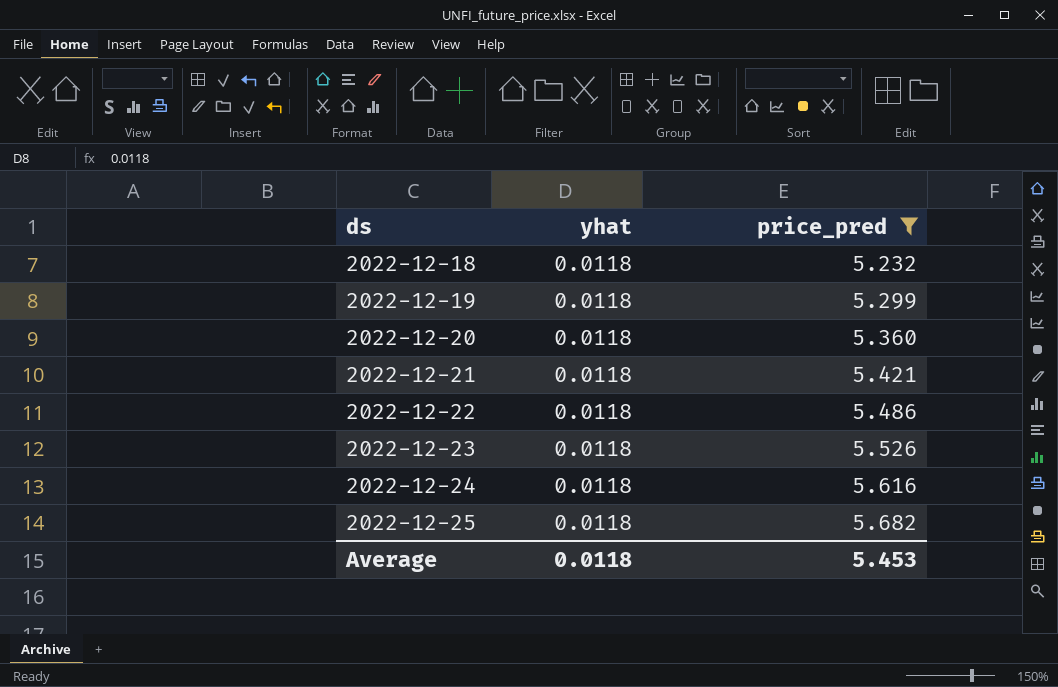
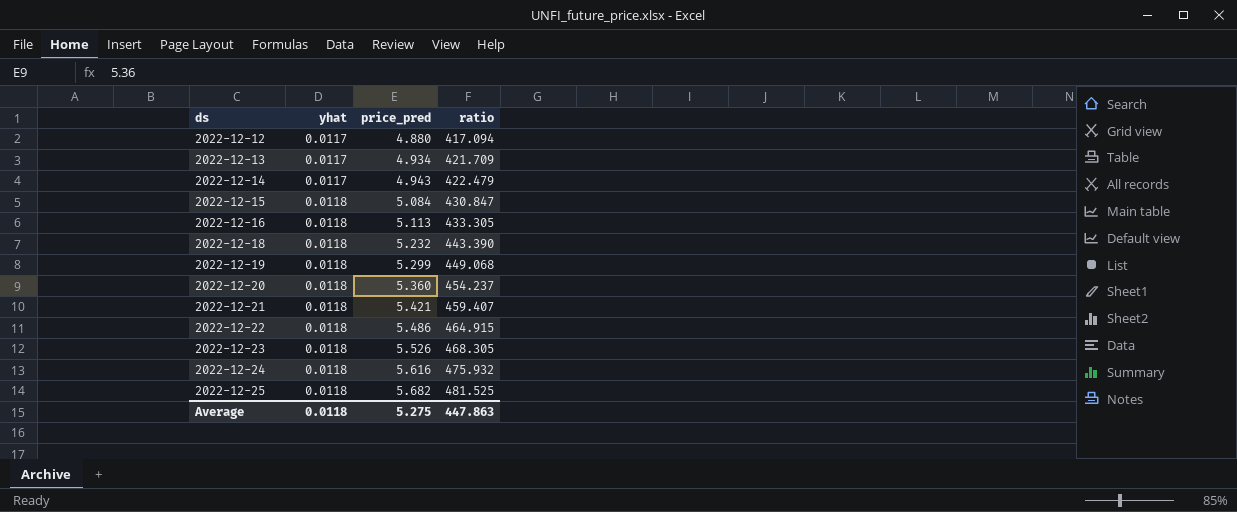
filter: price_pred >= 5.232 -> none
column ratio | formula: none -> [price_pred] / [yhat]
Average | price_pred: 5.453 -> 5.275

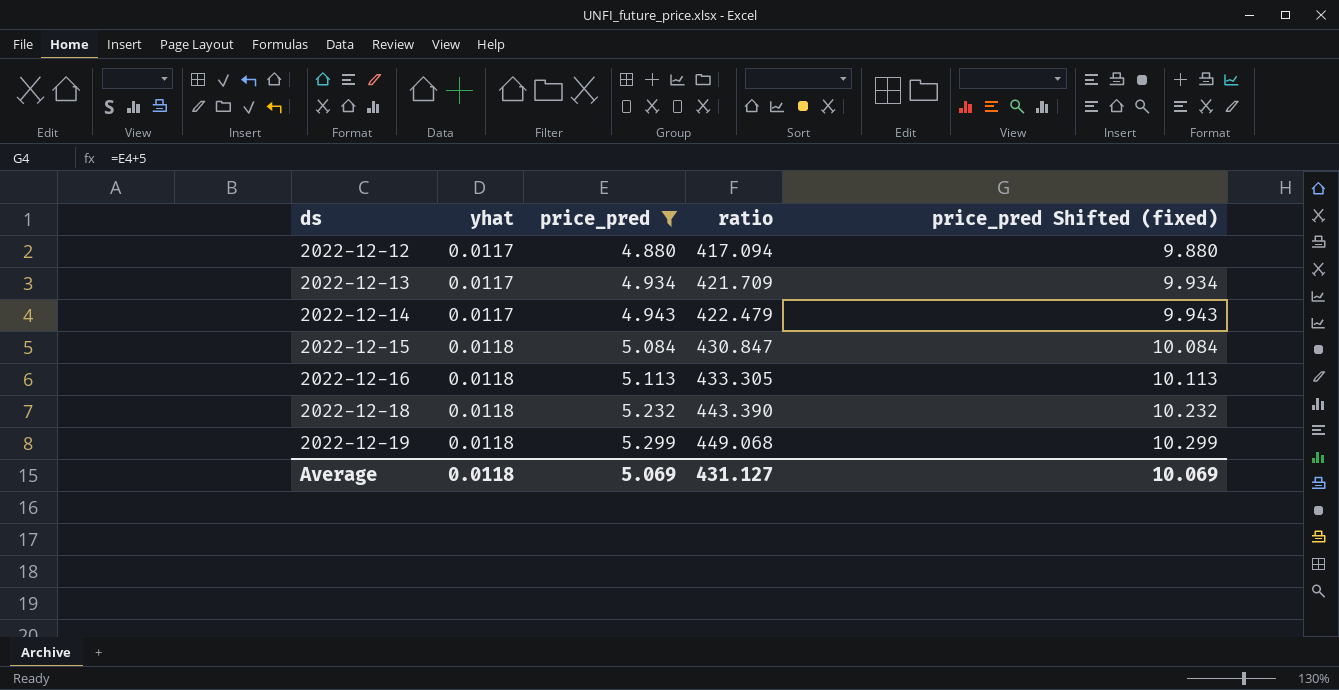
filter: none -> price_pred <= 5.299
column price_pred Shifted (fixed) | formula: none -> [price_pred] + 5
Average | price_pred: 5.275 -> 5.069
Average | ratio: 447.863 -> 431.127

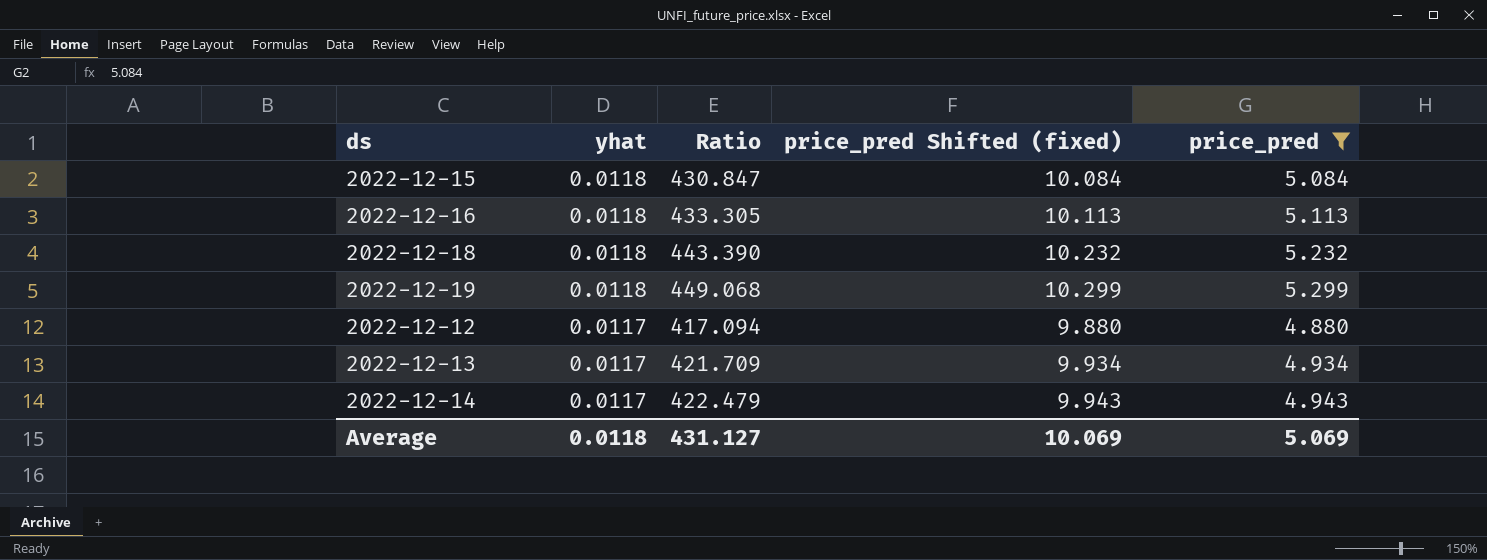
row order: ds ascending -> yhat descending
column name: ratio -> Ratio
column price_pred | position: 3 -> 5

